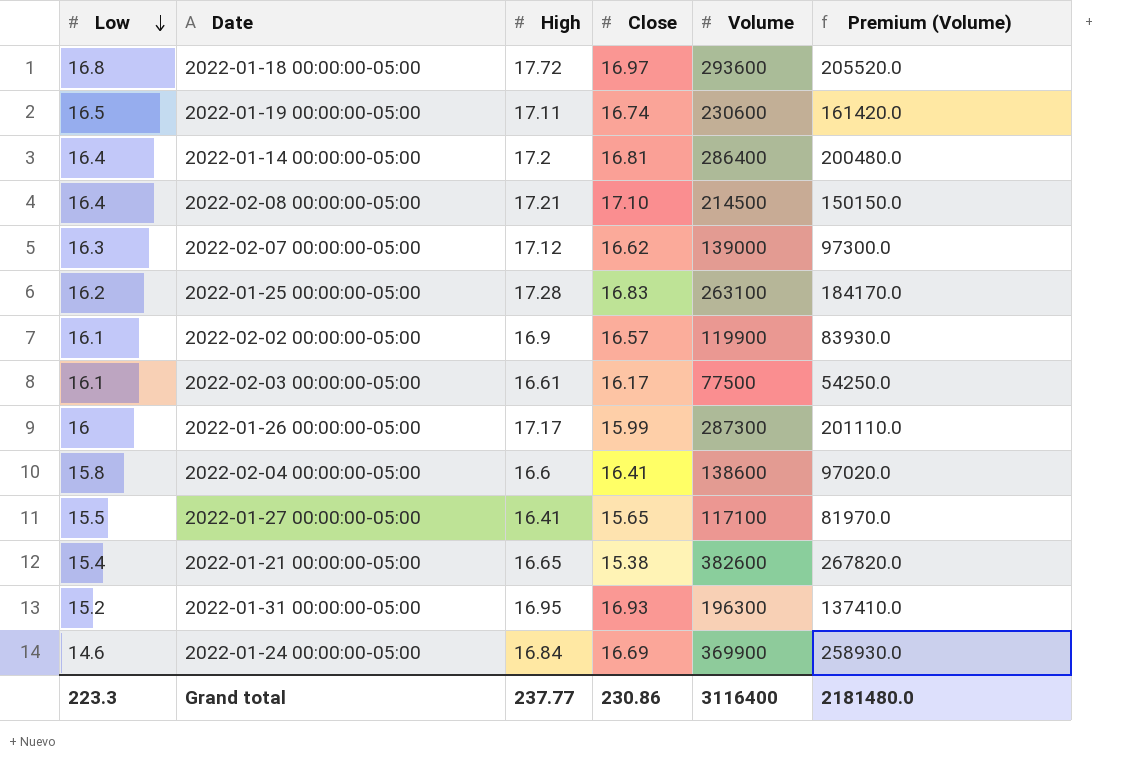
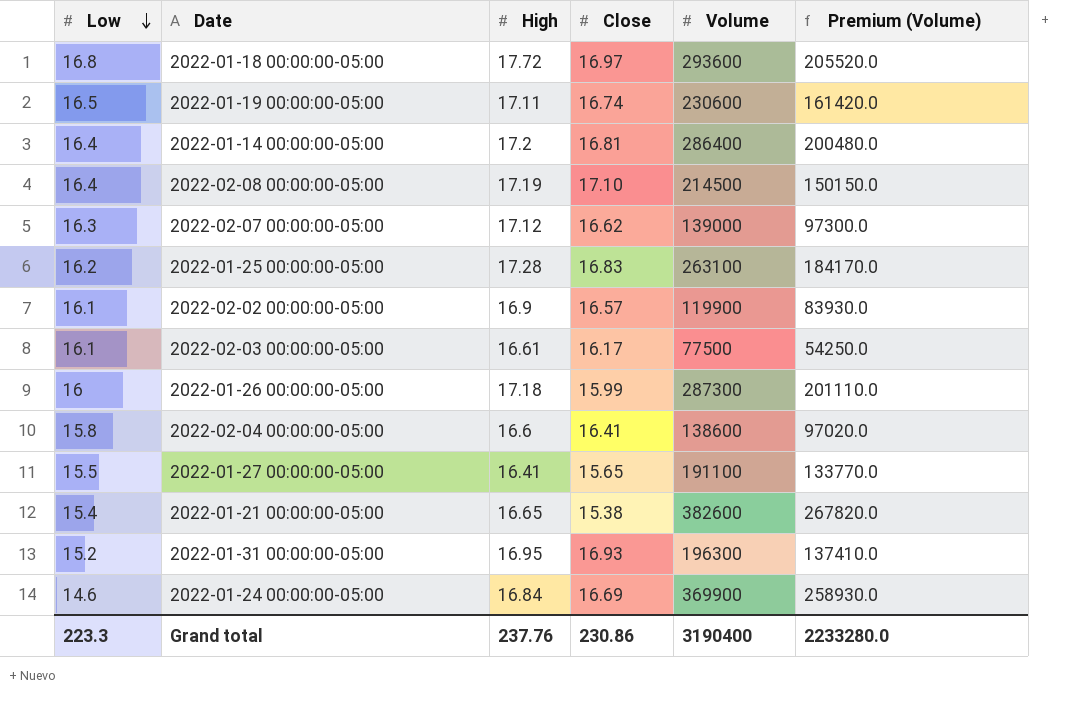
2022-02-08 00:00:00-05:00 | High: 17.21 -> 17.19
2022-01-26 00:00:00-05:00 | High: 17.17 -> 17.18
2022-01-27 00:00:00-05:00 | Volume: 117100 -> 191100
2022-01-27 00:00:00-05:00 | Premium (Volume): 81970.0 -> 133770.0
Grand total | High: 237.77 -> 237.76
Grand total | Volume: 3116400 -> 3190400
Grand total | Premium (Volume): 2181480.0 -> 2233280.0

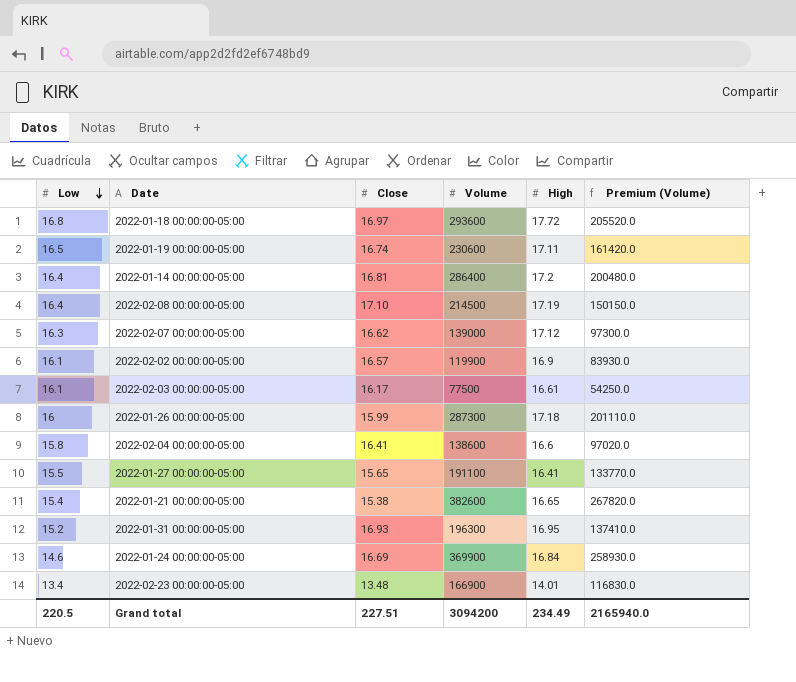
column High | position: 3 -> 5
row 2022-01-25 00:00:00-05:00: 16.2 | 17.28 | 16.83 | 263100 | 184170.0 -> none
row 2022-02-23 00:00:00-05:00: none -> 13.4 | 13.48 | 166900 | 14.01 | 116830.0
Grand total | Low: 223.3 -> 220.5
Grand total | Close: 230.86 -> 227.51
Grand total | Volume: 3190400 -> 3094200
Grand total | High: 237.76 -> 234.49
Grand total | Premium (Volume): 2233280.0 -> 2165940.0

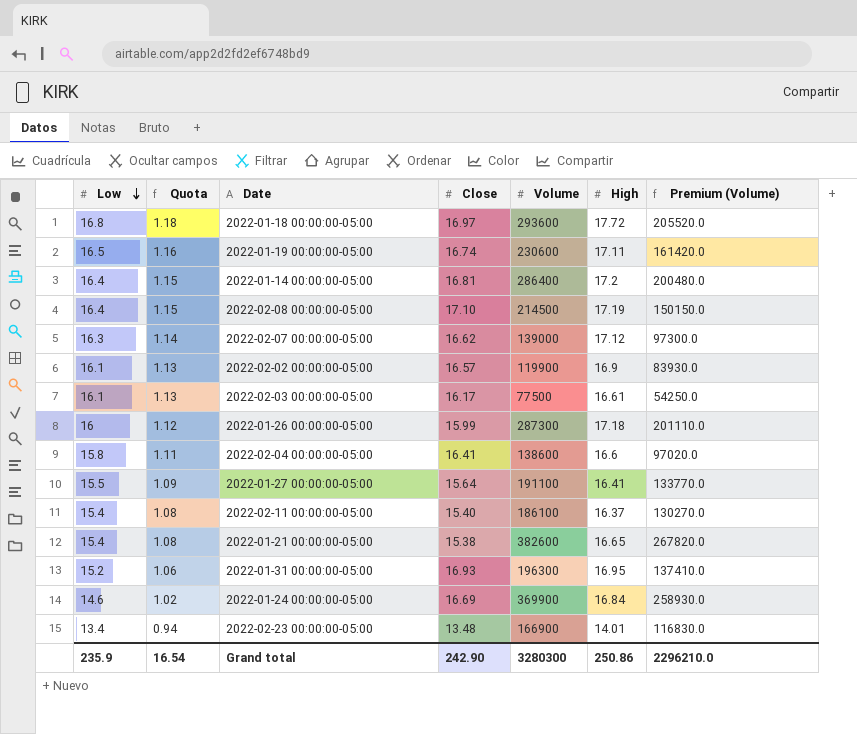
column Quota | formula: none -> [Low] * 0.07
2022-01-27 00:00:00-05:00 | Close: 15.65 -> 15.64
row 2022-02-11 00:00:00-05:00: none -> 15.4 | 1.08 | 15.40 | 186100 | 16.37 | 130270.0
Grand total | Low: 220.5 -> 235.9
Grand total | Close: 227.51 -> 242.90
Grand total | Volume: 3094200 -> 3280300
Grand total | High: 234.49 -> 250.86
Grand total | Premium (Volume): 2165940.0 -> 2296210.0

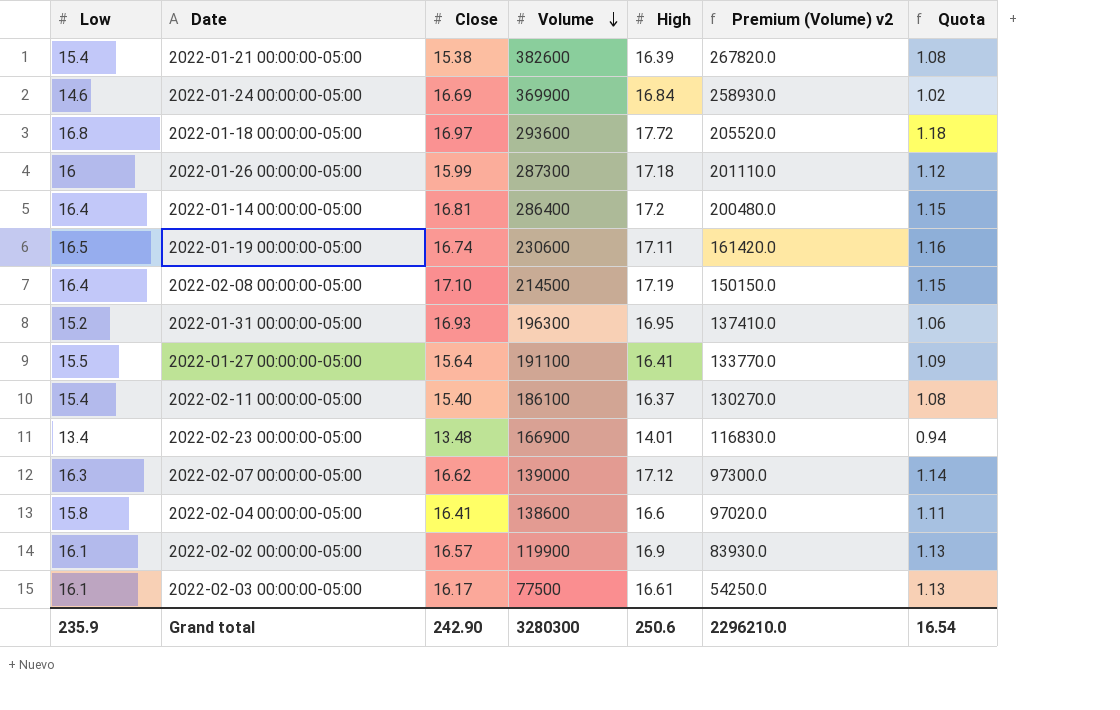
row order: Low descending -> Volume descending
column name: Premium (Volume) -> Premium (Volume) v2
column Quota | position: 2 -> 7
2022-01-21 00:00:00-05:00 | High: 16.65 -> 16.39
Grand total | High: 250.86 -> 250.6

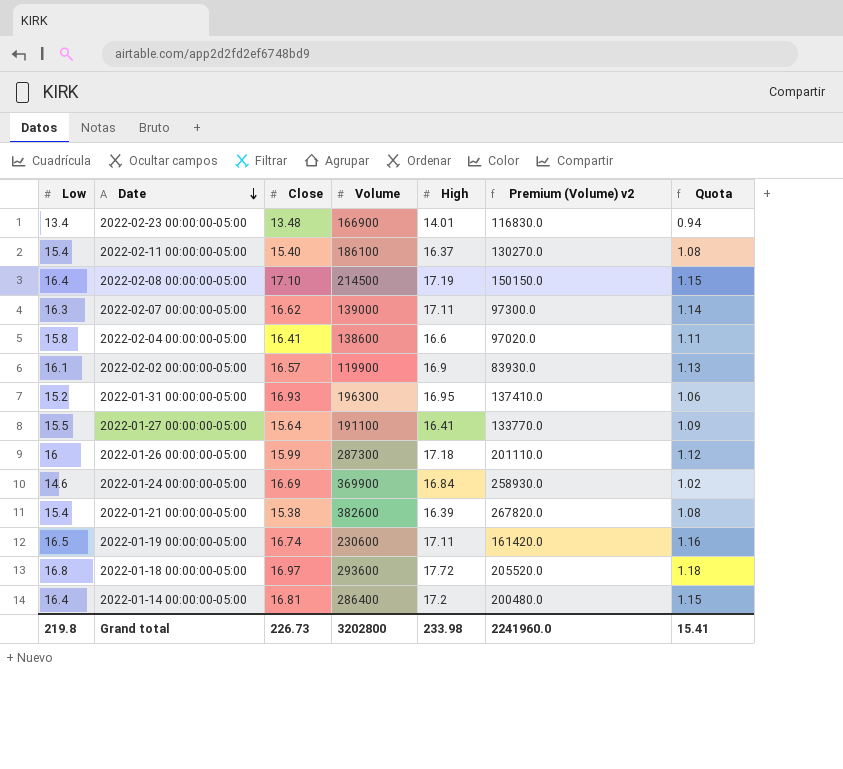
row order: Volume descending -> Date descending
row 2022-02-03 00:00:00-05:00: 16.1 | 16.17 | 77500 | 16.61 | 54250.0 | 1.13 -> none
2022-02-07 00:00:00-05:00 | High: 17.12 -> 17.11
Grand total | Low: 235.9 -> 219.8
Grand total | Close: 242.90 -> 226.73
Grand total | Volume: 3280300 -> 3202800
Grand total | High: 250.6 -> 233.98
Grand total | Premium (Volume) v2: 2296210.0 -> 2241960.0
Grand total | Quota: 16.54 -> 15.41

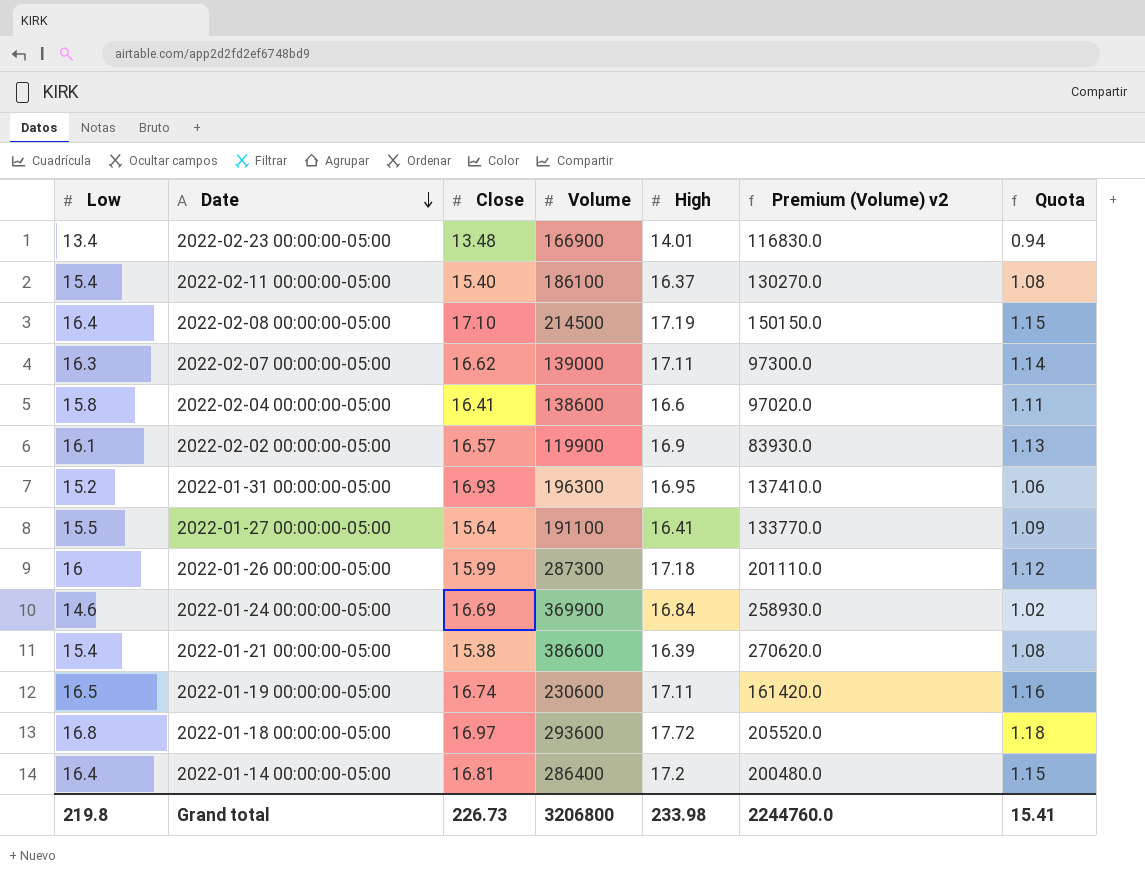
2022-01-21 00:00:00-05:00 | Volume: 382600 -> 386600
2022-01-21 00:00:00-05:00 | Premium (Volume) v2: 267820.0 -> 270620.0
Grand total | Volume: 3202800 -> 3206800
Grand total | Premium (Volume) v2: 2241960.0 -> 2244760.0

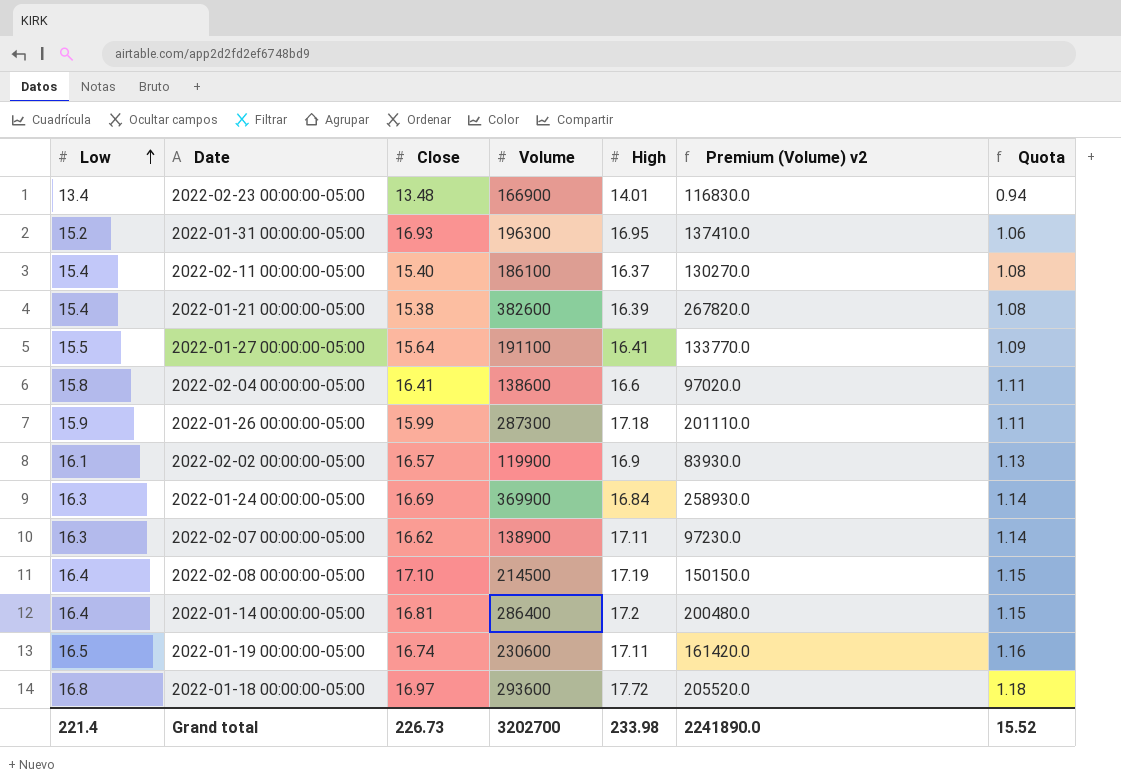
row order: Date descending -> Low ascending
2022-01-21 00:00:00-05:00 | Volume: 386600 -> 382600
2022-01-21 00:00:00-05:00 | Premium (Volume) v2: 270620.0 -> 267820.0
2022-01-26 00:00:00-05:00 | Low: 16 -> 15.9
2022-01-26 00:00:00-05:00 | Quota: 1.12 -> 1.11
2022-01-24 00:00:00-05:00 | Low: 14.6 -> 16.3
2022-01-24 00:00:00-05:00 | Quota: 1.02 -> 1.14
2022-02-07 00:00:00-05:00 | Volume: 139000 -> 138900
2022-02-07 00:00:00-05:00 | Premium (Volume) v2: 97300.0 -> 97230.0
Grand total | Low: 219.8 -> 221.4
Grand total | Volume: 3206800 -> 3202700
Grand total | Premium (Volume) v2: 2244760.0 -> 2241890.0
Grand total | Quota: 15.41 -> 15.52

